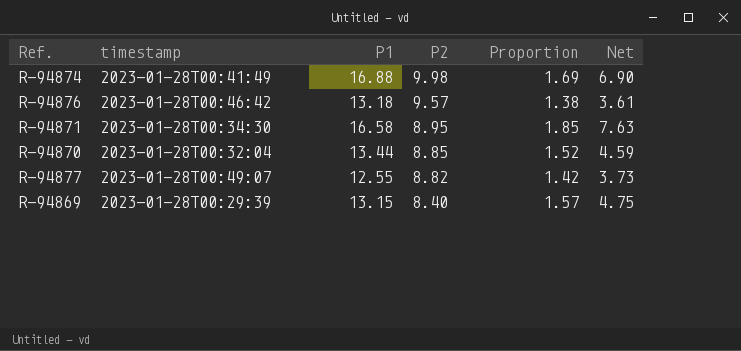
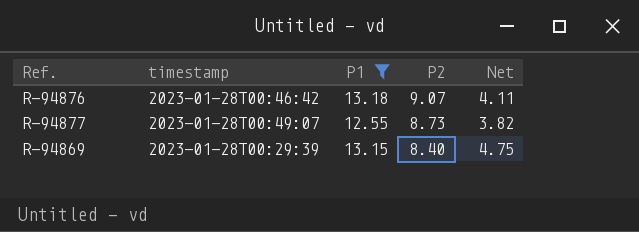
filter: none -> P1 <= 13.18
column Proportion | formula: [P1] / [P2] -> none
R-94876 | P2: 9.57 -> 9.07
R-94876 | Net: 3.61 -> 4.11
R-94877 | P2: 8.82 -> 8.73
R-94877 | Net: 3.73 -> 3.82

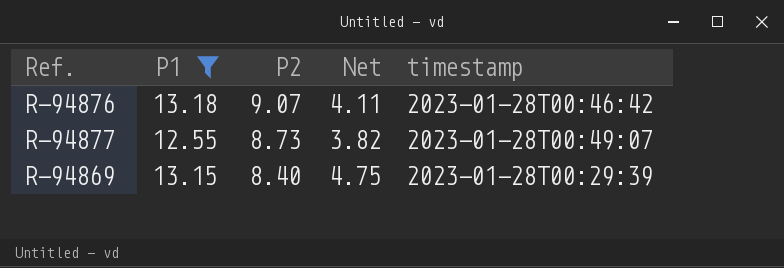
column timestamp | position: 2 -> 5

